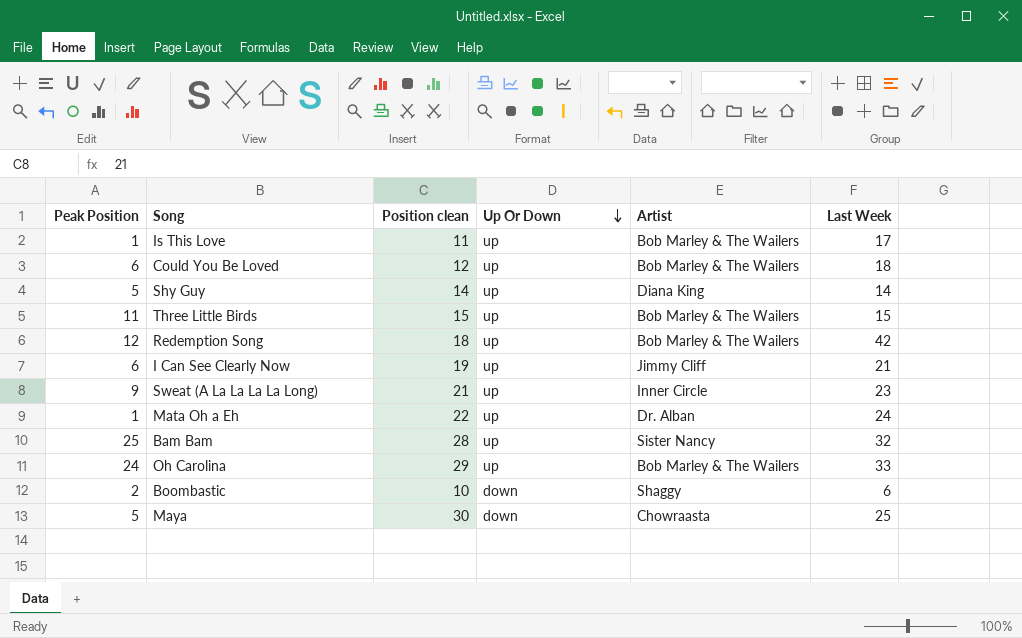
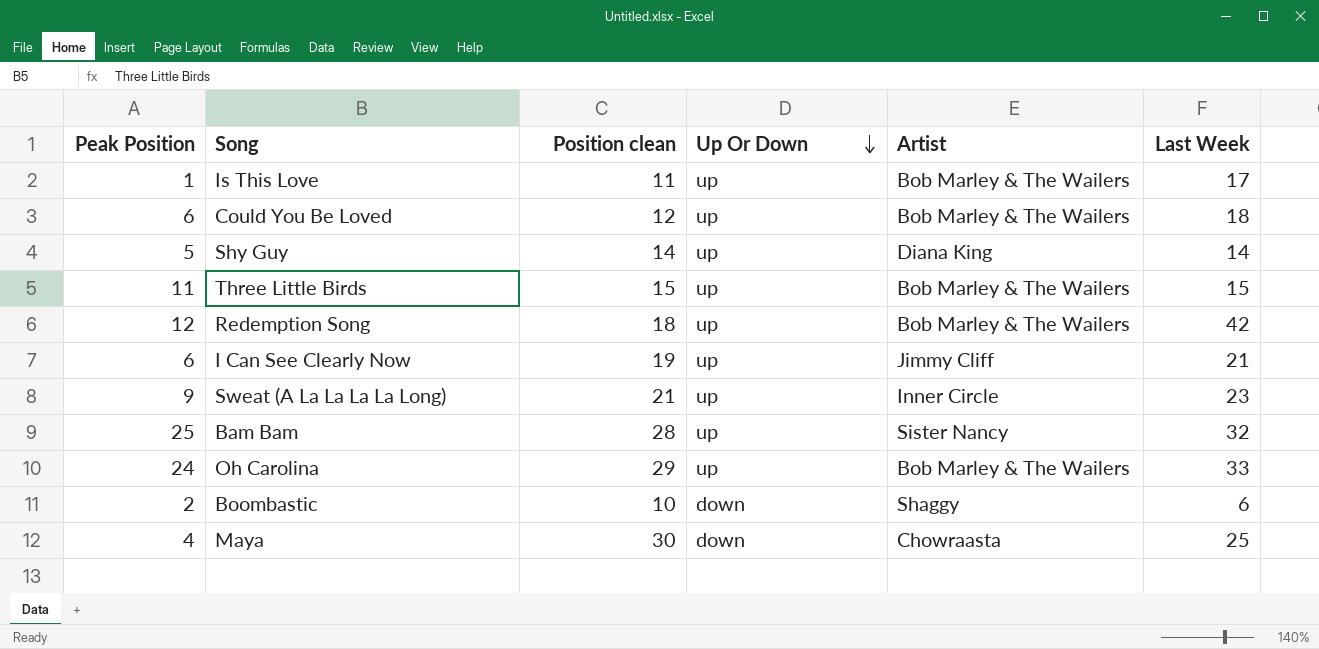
row Mata Oh a Eh: 1 | 22 | up | Dr. Alban | 24 -> none
Maya | Peak Position: 5 -> 4

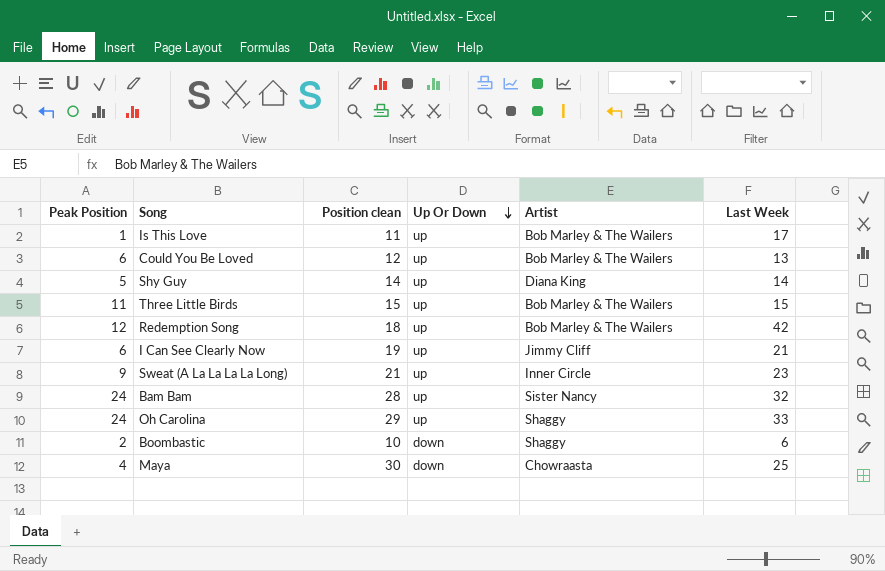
Could You Be Loved | Last Week: 18 -> 13
Bam Bam | Peak Position: 25 -> 24
Oh Carolina | Artist: Bob Marley & The Wailers -> Shaggy

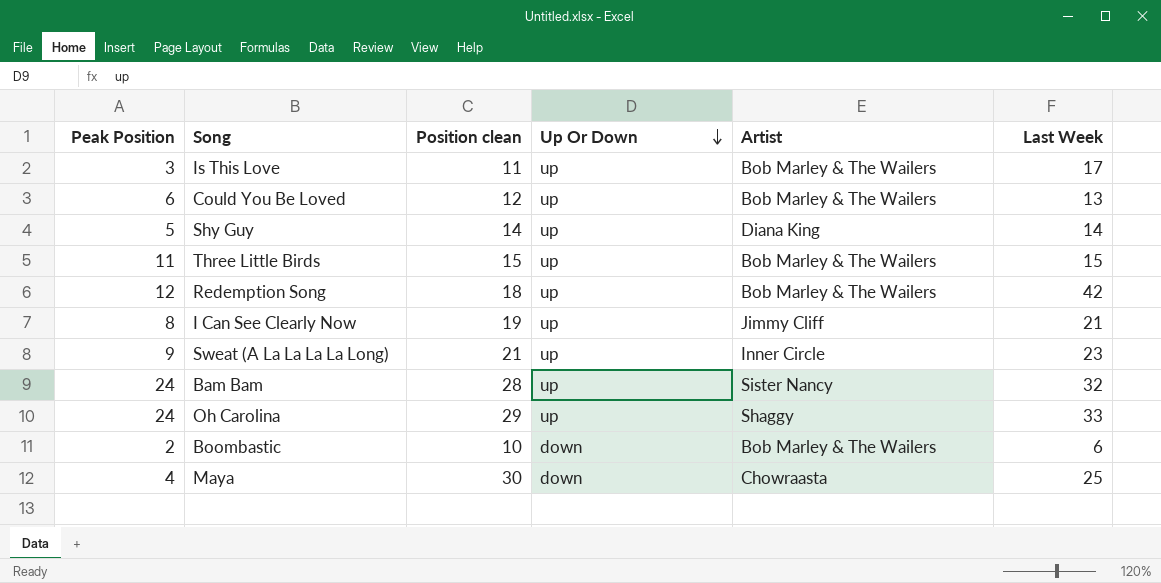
Is This Love | Peak Position: 1 -> 3
I Can See Clearly Now | Peak Position: 6 -> 8
Boombastic | Artist: Shaggy -> Bob Marley & The Wailers

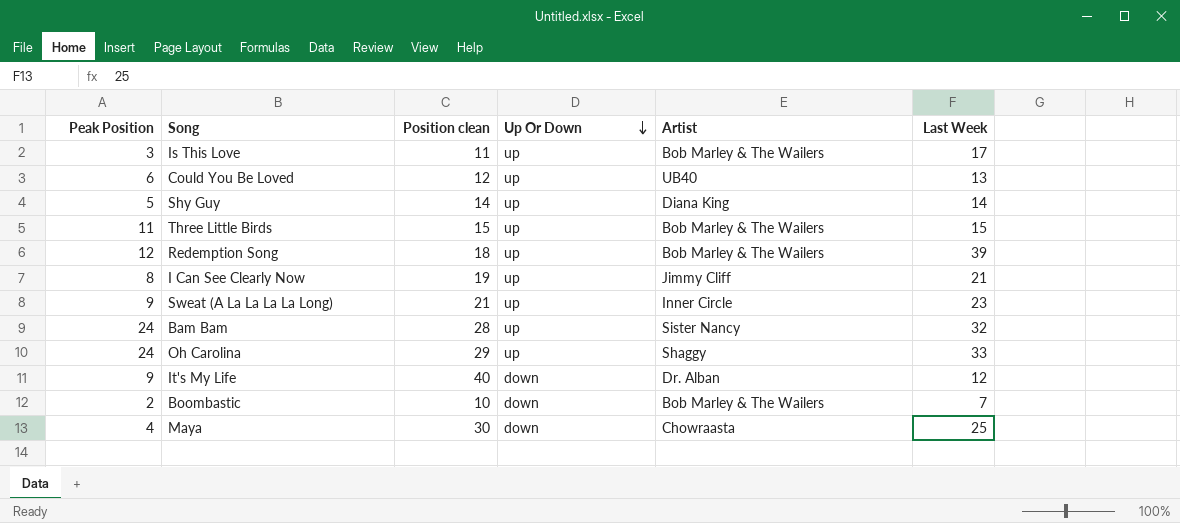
Could You Be Loved | Artist: Bob Marley & The Wailers -> UB40
Redemption Song | Last Week: 42 -> 39
row It's My Life: none -> 9 | 40 | down | Dr. Alban | 12
Boombastic | Last Week: 6 -> 7

